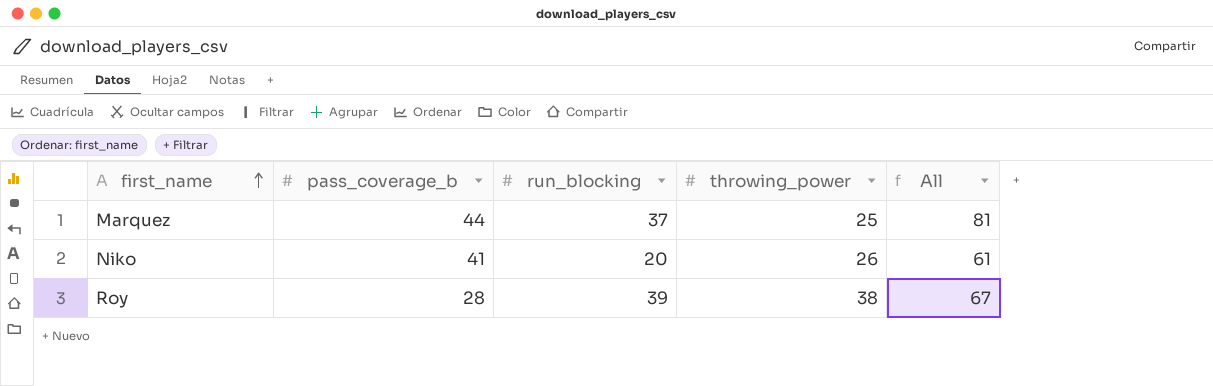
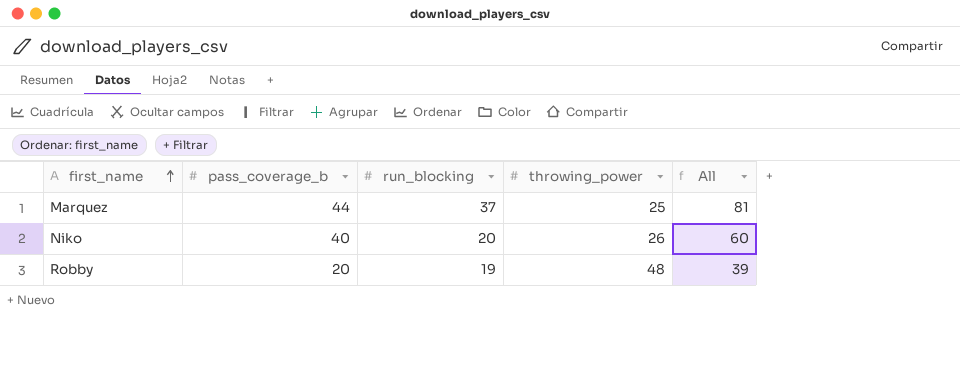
row Roy: 28 | 39 | 38 | 67 -> none
Niko | pass_coverage_b: 41 -> 40
Niko | All: 61 -> 60
row Robby: none -> 20 | 19 | 48 | 39

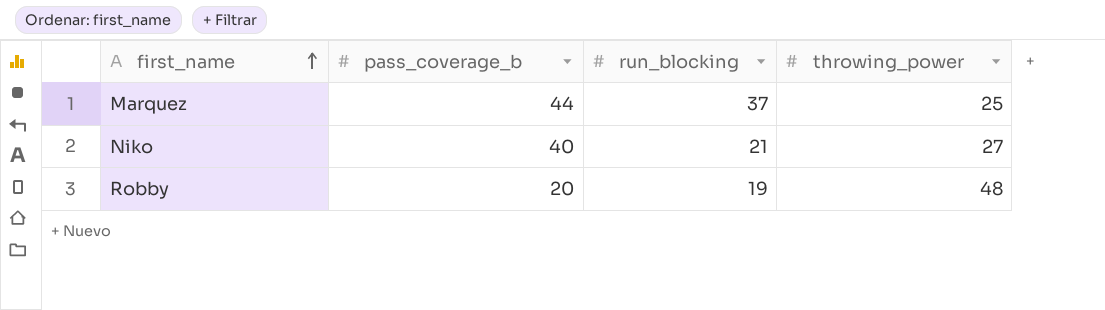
column All | formula: [pass_coverage_b] + [run_blocking] -> none
Niko | run_blocking: 20 -> 21
Niko | throwing_power: 26 -> 27

